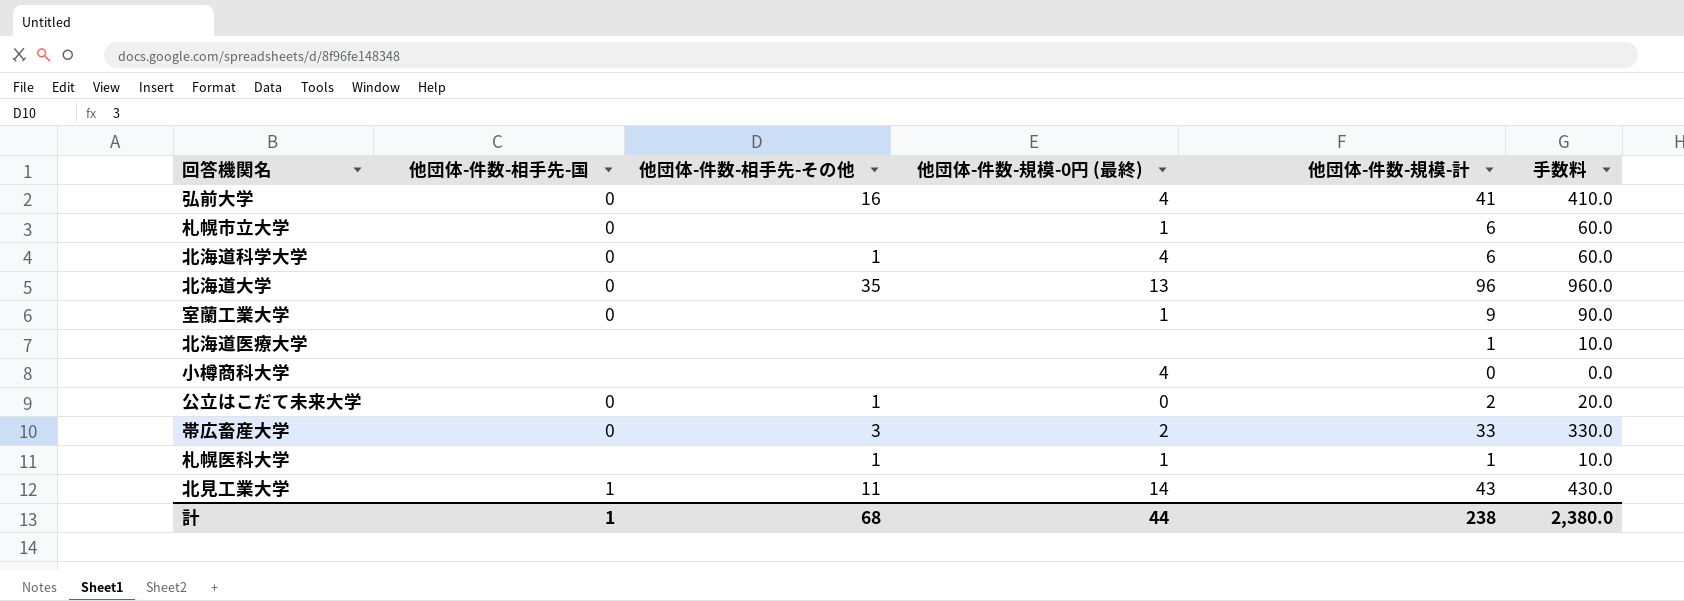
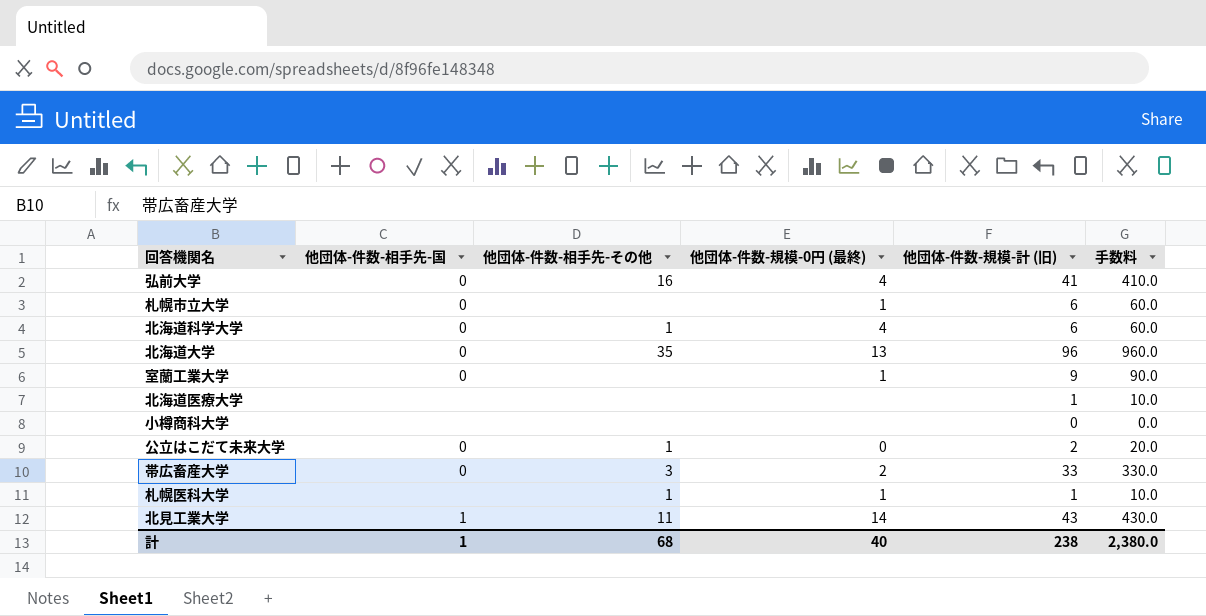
column name: 他団体-件数-規模-計 -> 他団体-件数-規模-計 (旧)
小樽商科大学 | 他団体-件数-規模-0円 (最終): 4 -> none
計 | 他団体-件数-規模-0円 (最終): 44 -> 40

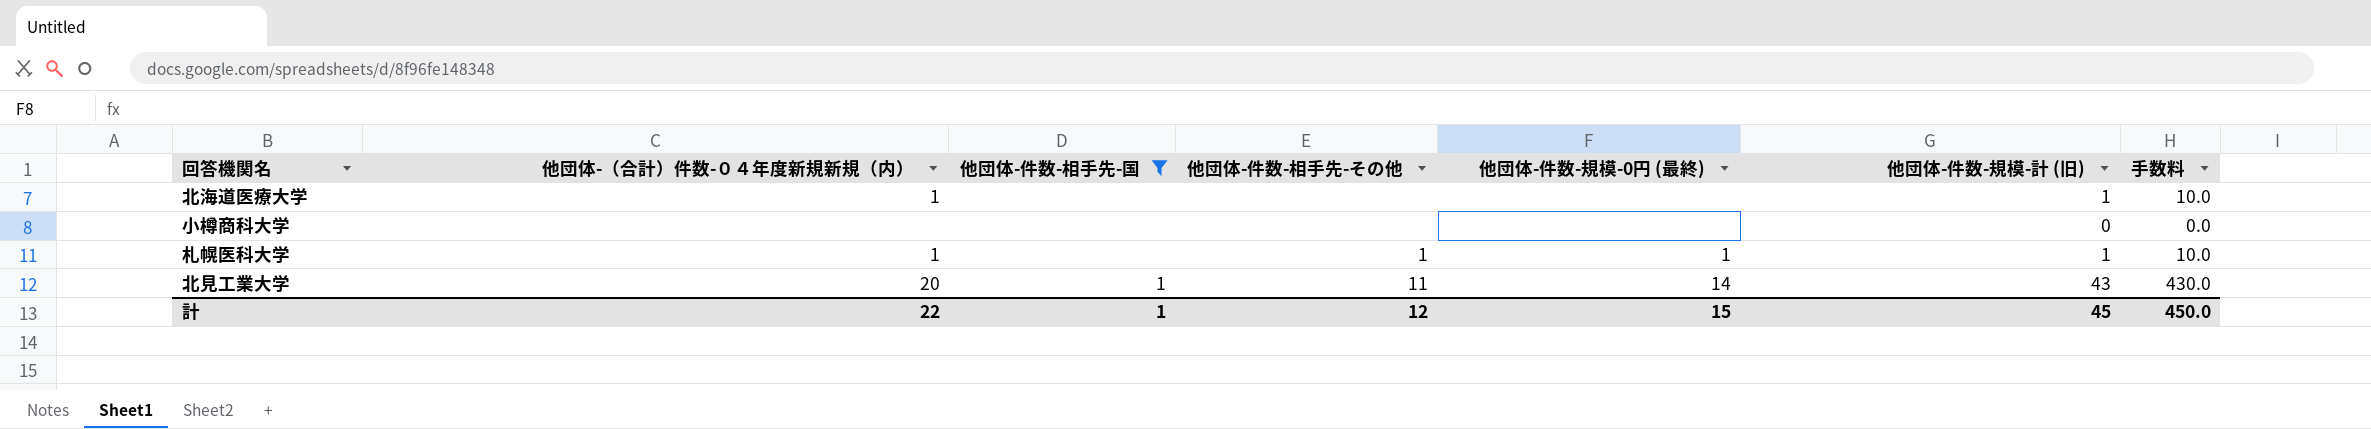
filter: none -> 他団体-件数-相手先-国 != 0
column 他団体-（合計）件数-０４年度新規新規（内） | position: none -> 2
計 | 他団体-件数-相手先-その他: 68 -> 12
計 | 他団体-件数-規模-0円 (最終): 40 -> 15
計 | 他団体-件数-規模-計 (旧): 238 -> 45
計 | 手数料: 2,380.0 -> 450.0

